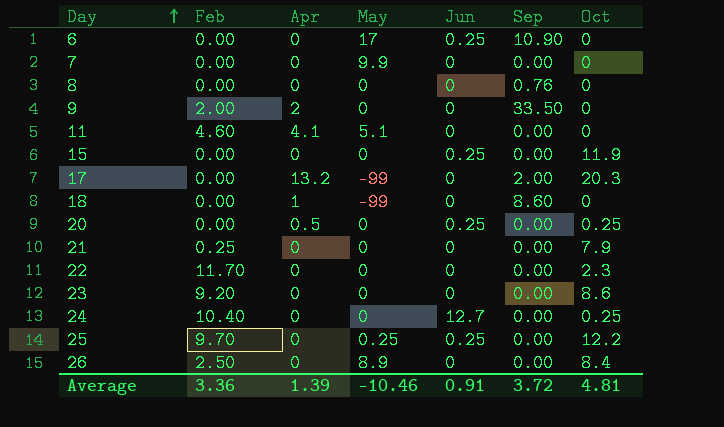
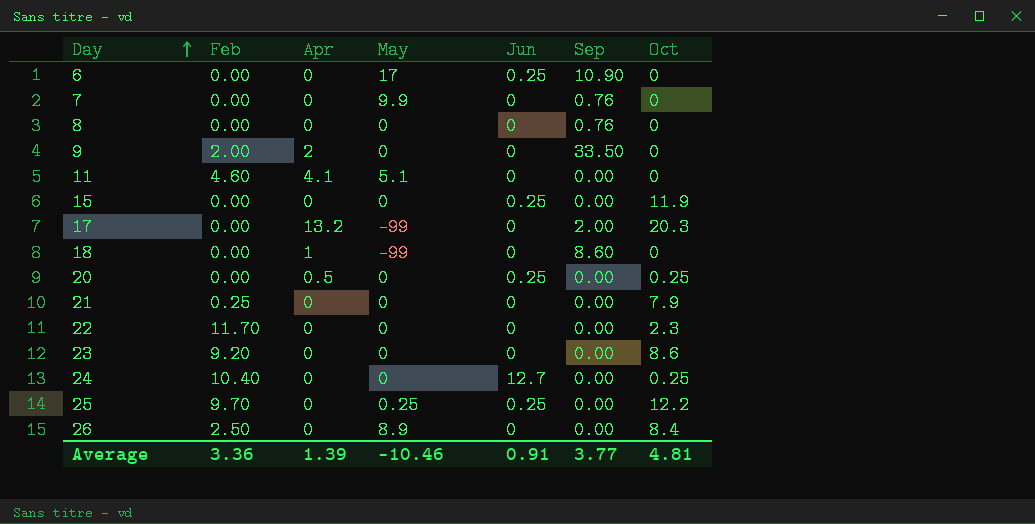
7 | Sep: 0.00 -> 0.76
Average | Sep: 3.72 -> 3.77

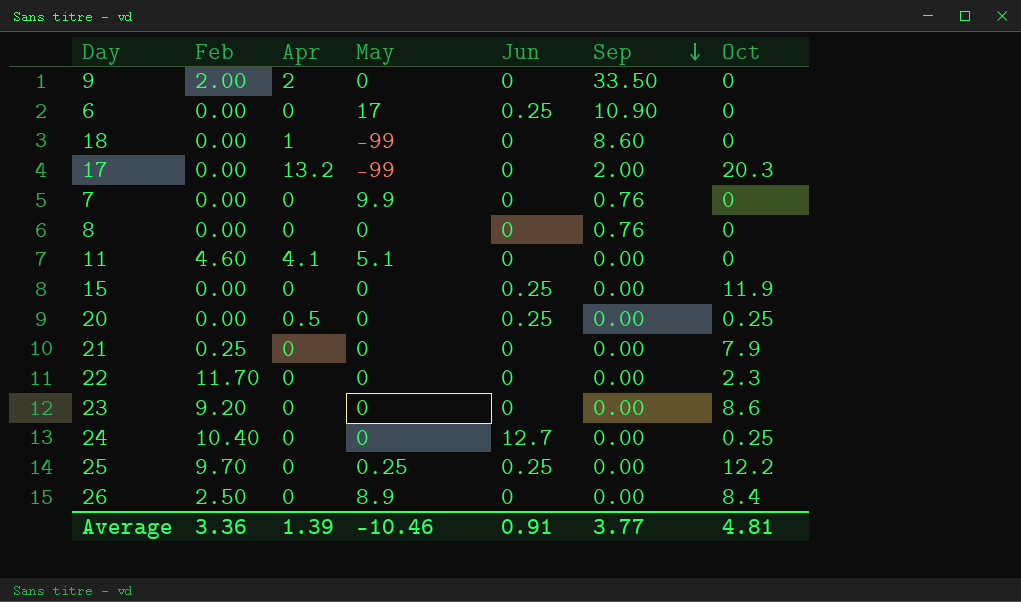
row order: Day ascending -> Sep descending

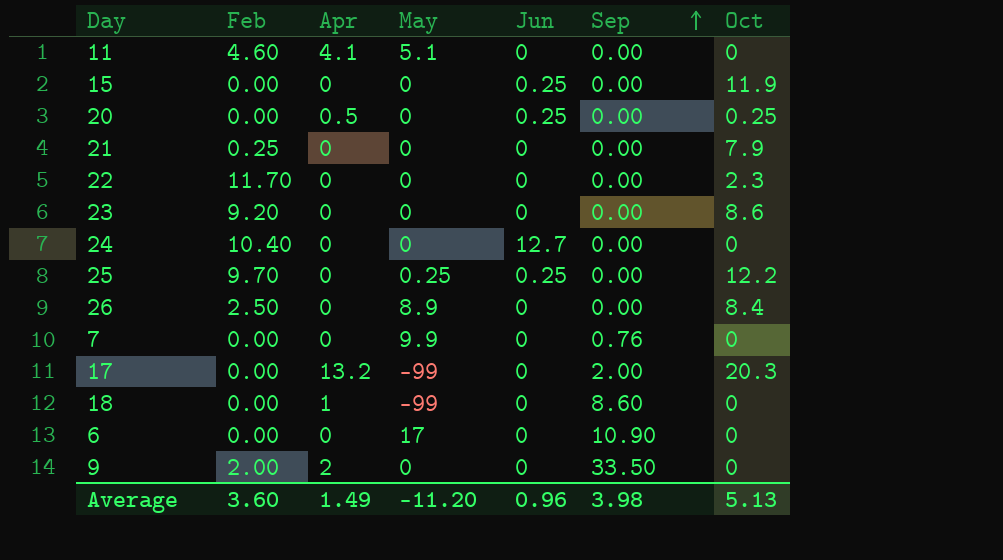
row order: Sep descending -> Sep ascending
row 8: 0.00 | 0 | 0 | 0 | 0.76 | 0 -> none
24 | Oct: 0.25 -> 0
6 | Jun: 0.25 -> 0
Average | Feb: 3.36 -> 3.60
Average | Apr: 1.39 -> 1.49
Average | May: -10.46 -> -11.20
Average | Jun: 0.91 -> 0.96
Average | Sep: 3.77 -> 3.98
Average | Oct: 4.81 -> 5.13

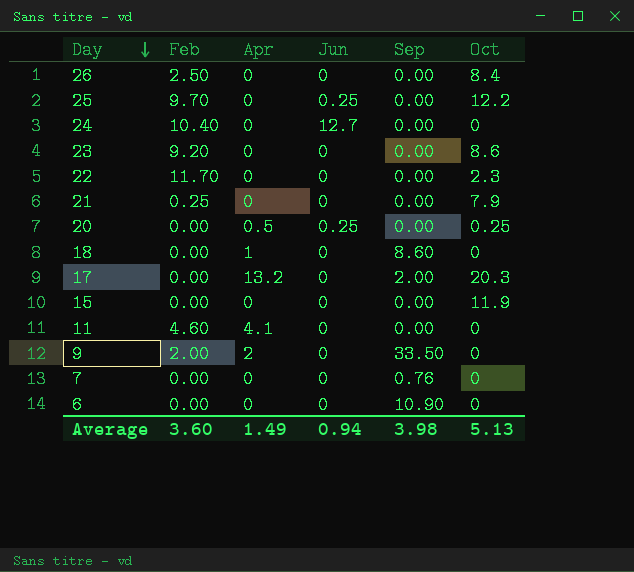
row order: Sep ascending -> Day descending
column May | position: 4 -> none
15 | Jun: 0.25 -> 0
Average | Jun: 0.96 -> 0.94

